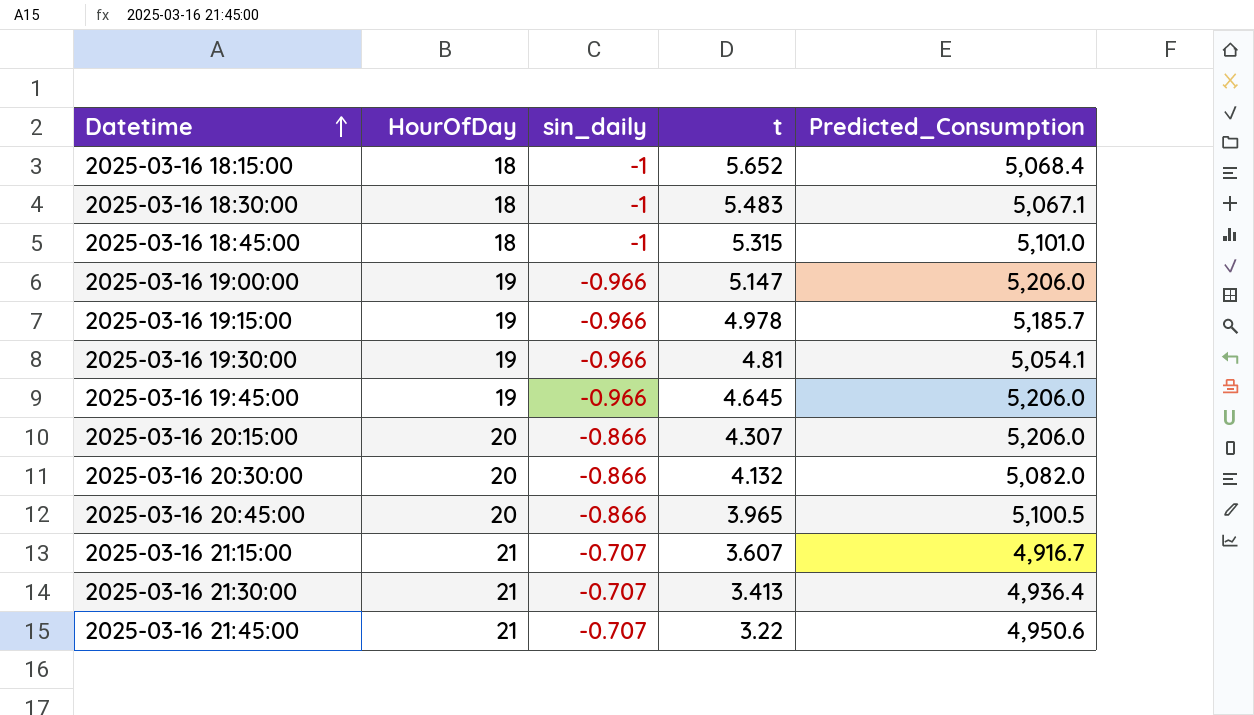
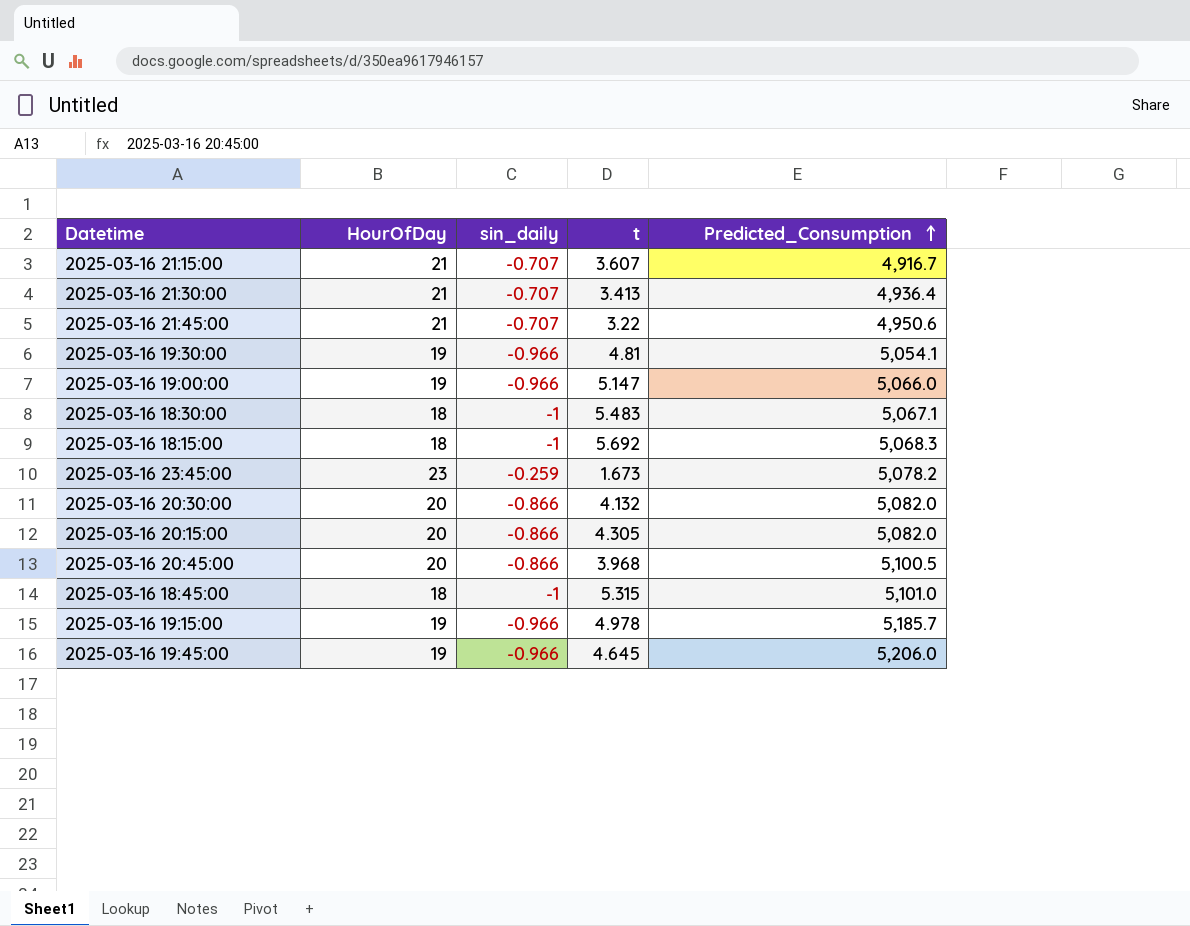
row order: Datetime ascending -> Predicted_Consumption ascending
2025-03-16 19:00:00 | Predicted_Consumption: 5,206.0 -> 5,066.0
2025-03-16 18:15:00 | t: 5.652 -> 5.692
2025-03-16 18:15:00 | Predicted_Consumption: 5,068.4 -> 5,068.3
row 2025-03-16 23:45:00: none -> 23 | -0.259 | 1.673 | 5,078.2
2025-03-16 20:15:00 | t: 4.307 -> 4.305
2025-03-16 20:15:00 | Predicted_Consumption: 5,206.0 -> 5,082.0
2025-03-16 20:45:00 | t: 3.965 -> 3.968

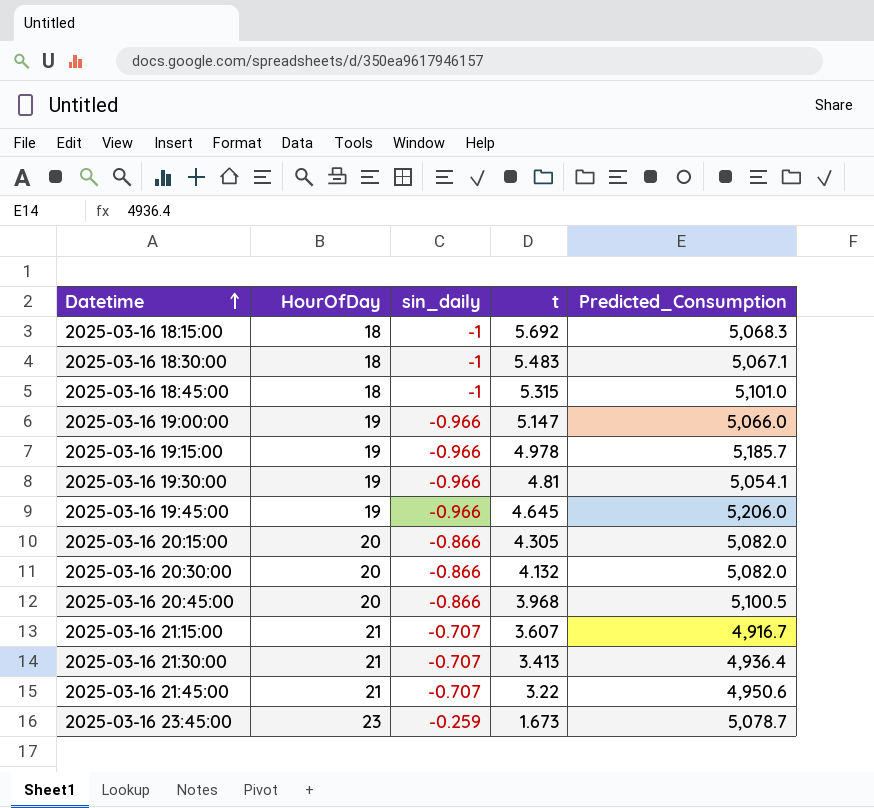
row order: Predicted_Consumption ascending -> Datetime ascending
2025-03-16 23:45:00 | Predicted_Consumption: 5,078.2 -> 5,078.7

